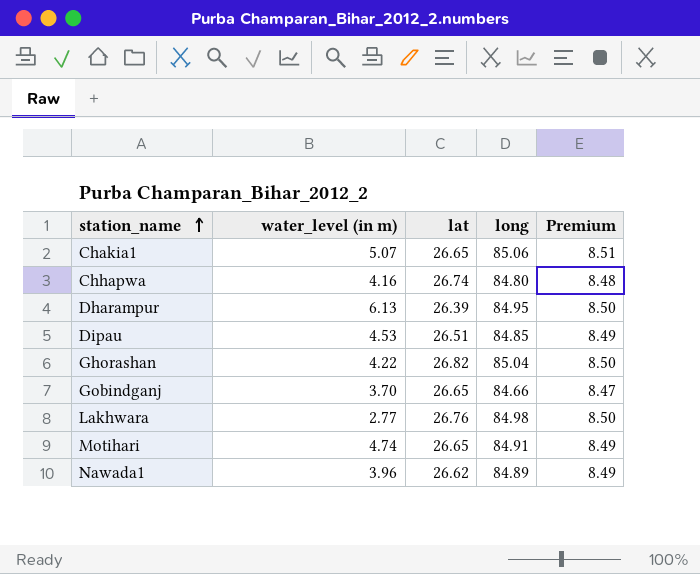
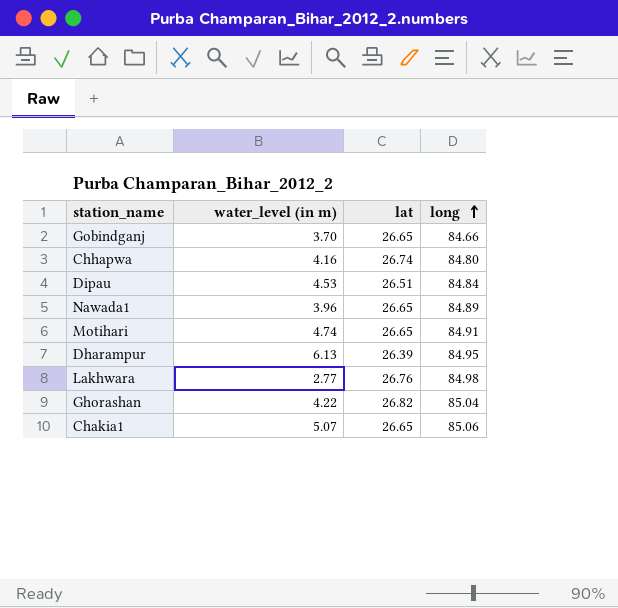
row order: station_name ascending -> long ascending
column Premium | formula: [long] * 0.1 -> none
Dipau | long: 84.85 -> 84.84
Nawada1 | lat: 26.62 -> 26.65

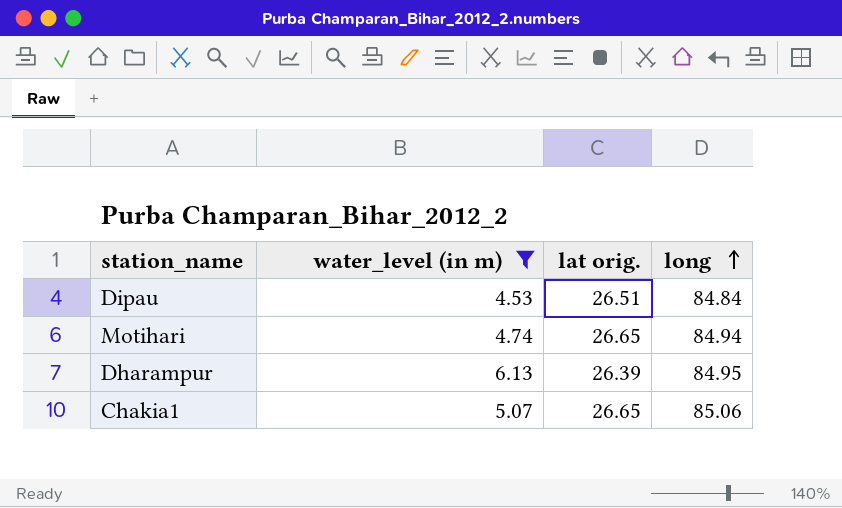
filter: none -> water_level (in m) >= 4.53
column name: lat -> lat orig.
Motihari | long: 84.91 -> 84.94

